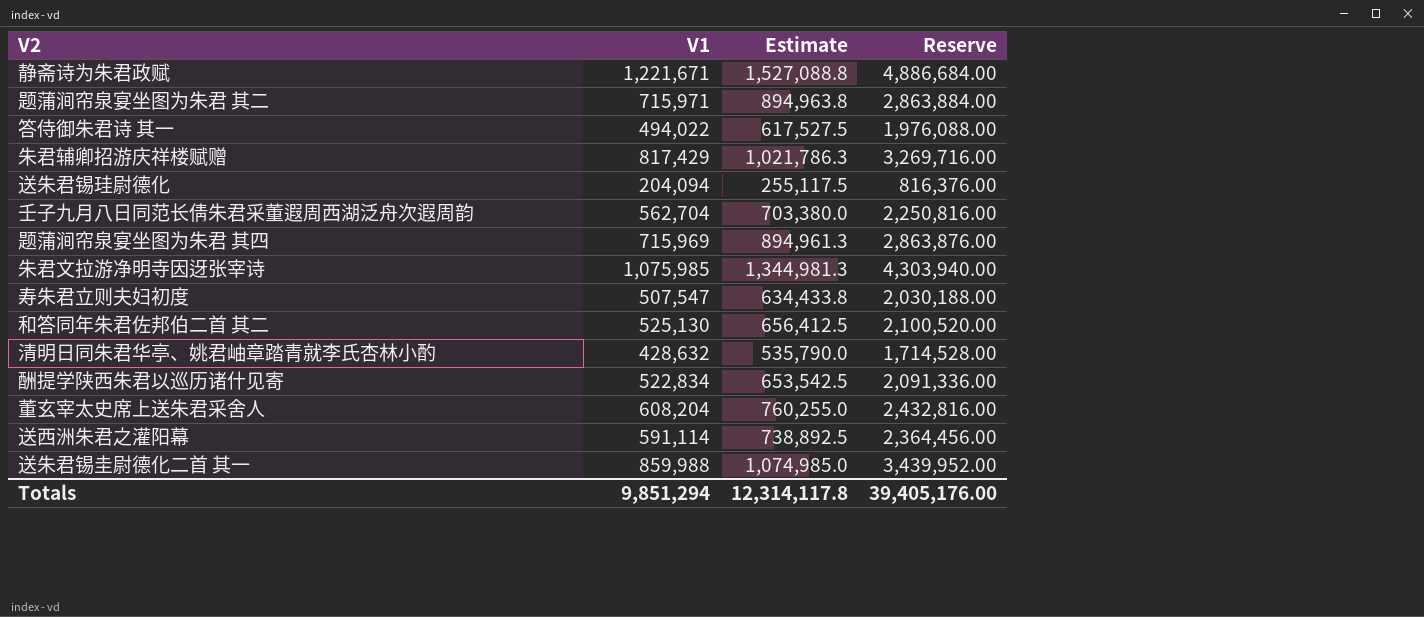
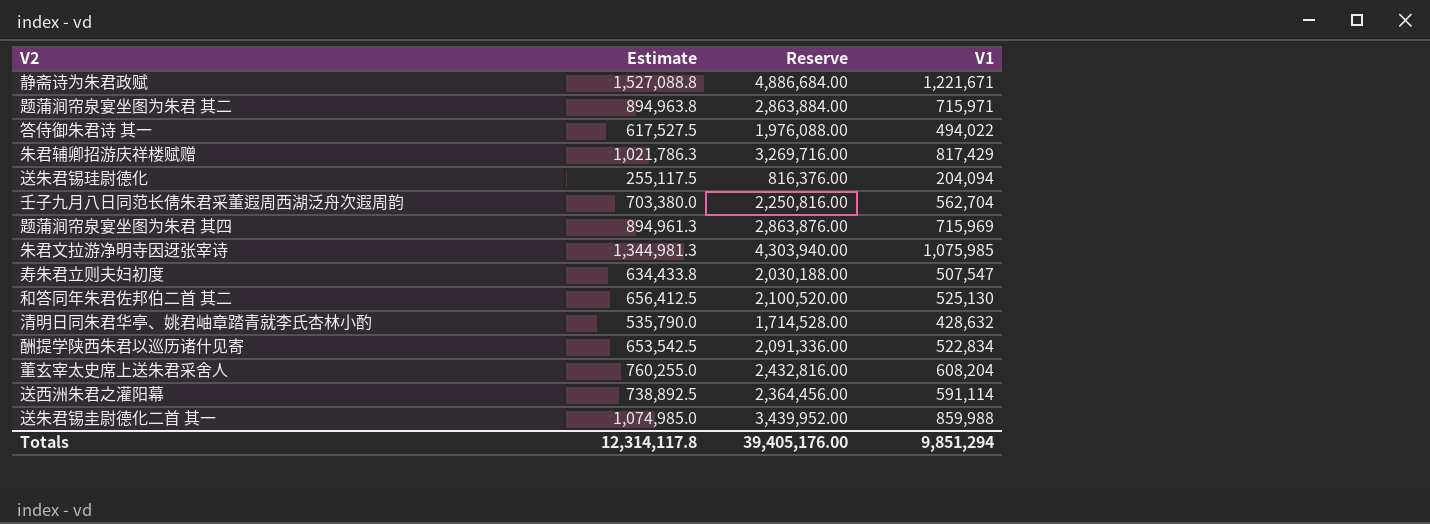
column V1 | position: 2 -> 4

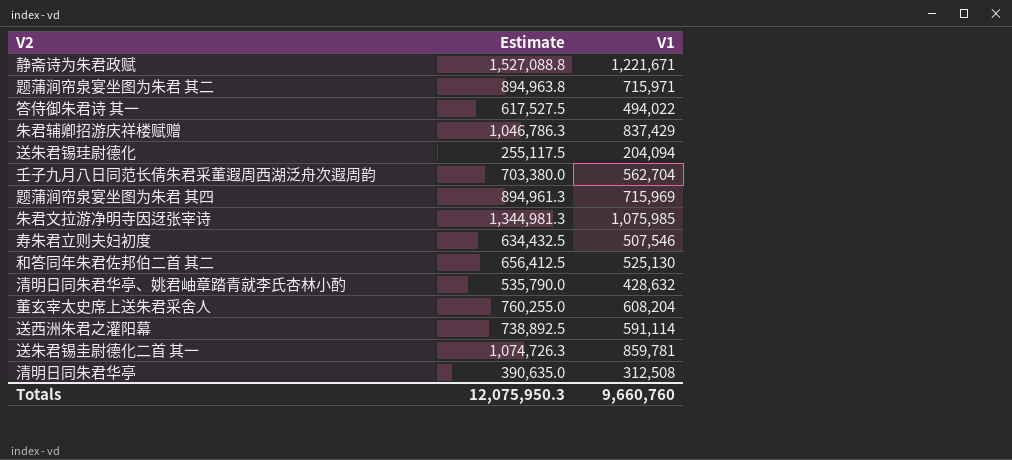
column Reserve | formula: [V1] * 4 -> none
row 酬提学陕西朱君以巡历诸什见寄: 653,542.5 | 2,091,336.00 | 522,834 -> none
朱君辅卿招游庆祥楼赋赠 | Estimate: 1,021,786.3 -> 1,046,786.3
朱君辅卿招游庆祥楼赋赠 | V1: 817,429 -> 837,429
寿朱君立则夫妇初度 | Estimate: 634,433.8 -> 634,432.5
寿朱君立则夫妇初度 | V1: 507,547 -> 507,546
送朱君锡圭尉德化二首 其一 | Estimate: 1,074,985.0 -> 1,074,726.3
送朱君锡圭尉德化二首 其一 | V1: 859,988 -> 859,781
row 清明日同朱君华亭: none -> 390,635.0 | 312,508
Totals | Estimate: 12,314,117.8 -> 12,075,950.3
Totals | V1: 9,851,294 -> 9,660,760

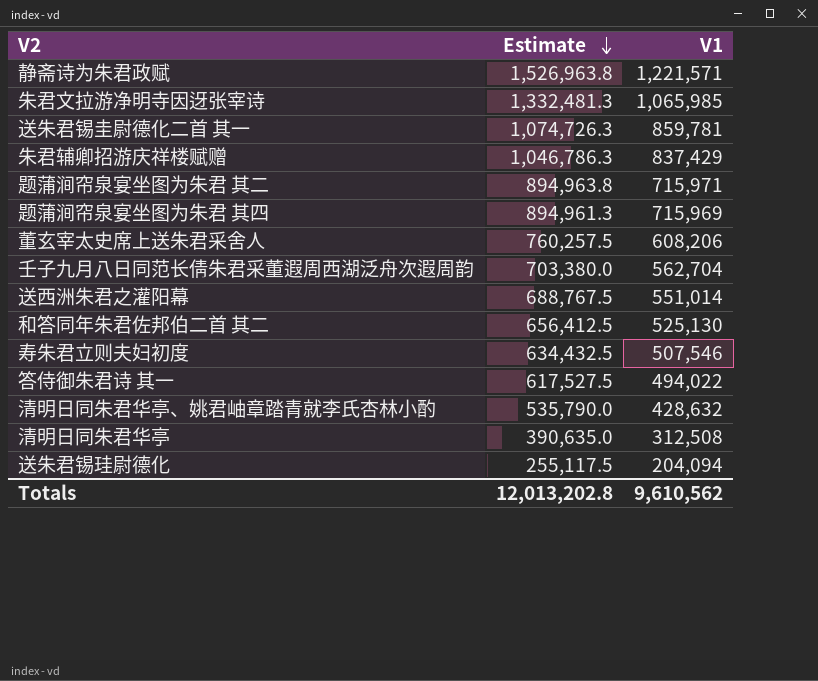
row order: none -> Estimate descending
静斋诗为朱君政赋 | Estimate: 1,527,088.8 -> 1,526,963.8
静斋诗为朱君政赋 | V1: 1,221,671 -> 1,221,571
朱君文拉游净明寺因迓张宰诗 | Estimate: 1,344,981.3 -> 1,332,481.3
朱君文拉游净明寺因迓张宰诗 | V1: 1,075,985 -> 1,065,985
董玄宰太史席上送朱君采舍人 | Estimate: 760,255.0 -> 760,257.5
董玄宰太史席上送朱君采舍人 | V1: 608,204 -> 608,206
送西洲朱君之灌阳幕 | Estimate: 738,892.5 -> 688,767.5
送西洲朱君之灌阳幕 | V1: 591,114 -> 551,014
Totals | Estimate: 12,075,950.3 -> 12,013,202.8
Totals | V1: 9,660,760 -> 9,610,562

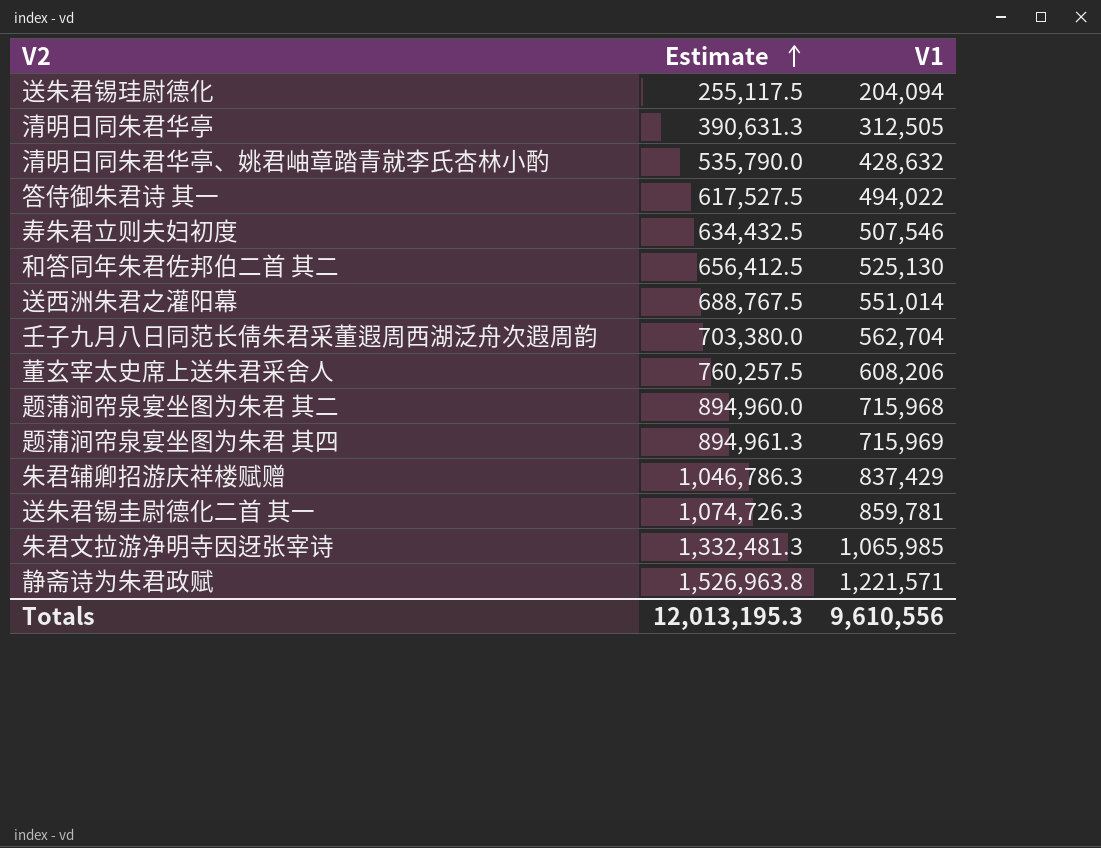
row order: Estimate descending -> Estimate ascending
清明日同朱君华亭 | Estimate: 390,635.0 -> 390,631.3
清明日同朱君华亭 | V1: 312,508 -> 312,505
题蒲涧帘泉宴坐图为朱君 其二 | Estimate: 894,963.8 -> 894,960.0
题蒲涧帘泉宴坐图为朱君 其二 | V1: 715,971 -> 715,968
Totals | Estimate: 12,013,202.8 -> 12,013,195.3
Totals | V1: 9,610,562 -> 9,610,556

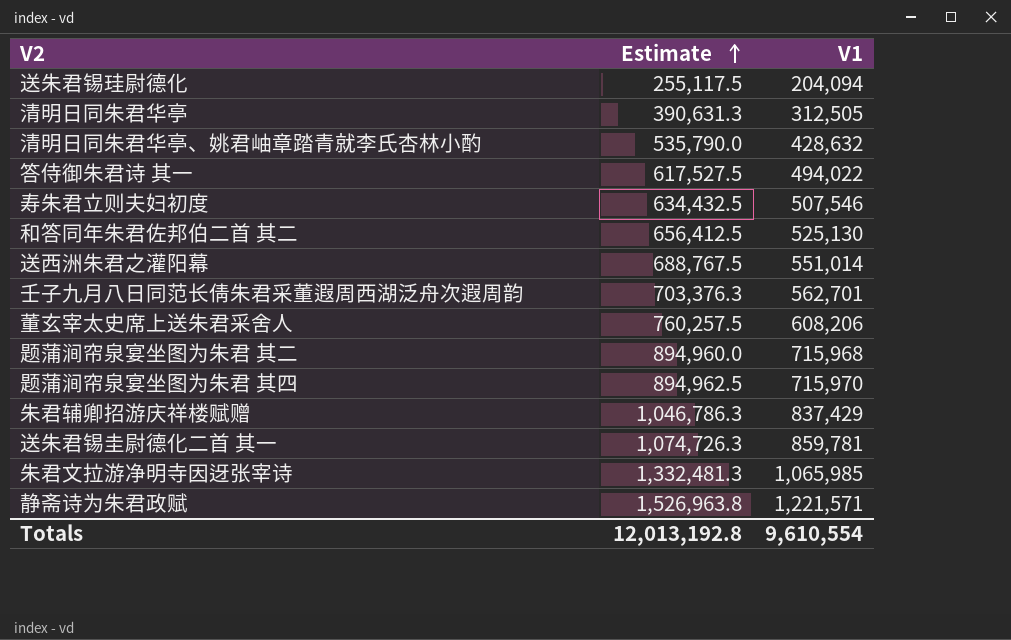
壬子九月八日同范长倩朱君采董遐周西湖泛舟次遐周韵 | Estimate: 703,380.0 -> 703,376.3
壬子九月八日同范长倩朱君采董遐周西湖泛舟次遐周韵 | V1: 562,704 -> 562,701
题蒲涧帘泉宴坐图为朱君 其四 | Estimate: 894,961.3 -> 894,962.5
题蒲涧帘泉宴坐图为朱君 其四 | V1: 715,969 -> 715,970
Totals | Estimate: 12,013,195.3 -> 12,013,192.8
Totals | V1: 9,610,556 -> 9,610,554

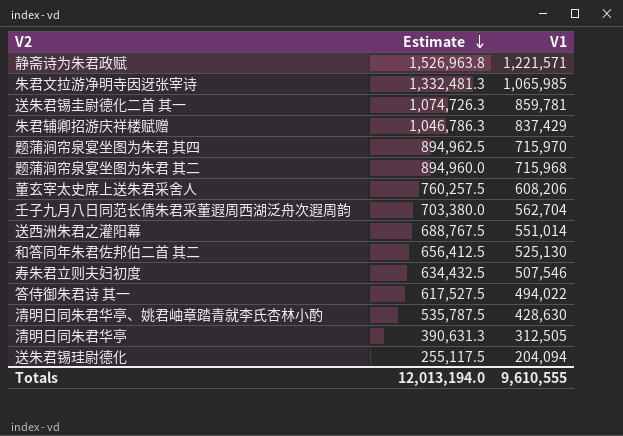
row order: Estimate ascending -> Estimate descending
壬子九月八日同范长倩朱君采董遐周西湖泛舟次遐周韵 | Estimate: 703,376.3 -> 703,380.0
壬子九月八日同范长倩朱君采董遐周西湖泛舟次遐周韵 | V1: 562,701 -> 562,704
清明日同朱君华亭、姚君岫章踏青就李氏杏林小酌 | Estimate: 535,790.0 -> 535,787.5
清明日同朱君华亭、姚君岫章踏青就李氏杏林小酌 | V1: 428,632 -> 428,630
Totals | Estimate: 12,013,192.8 -> 12,013,194.0
Totals | V1: 9,610,554 -> 9,610,555

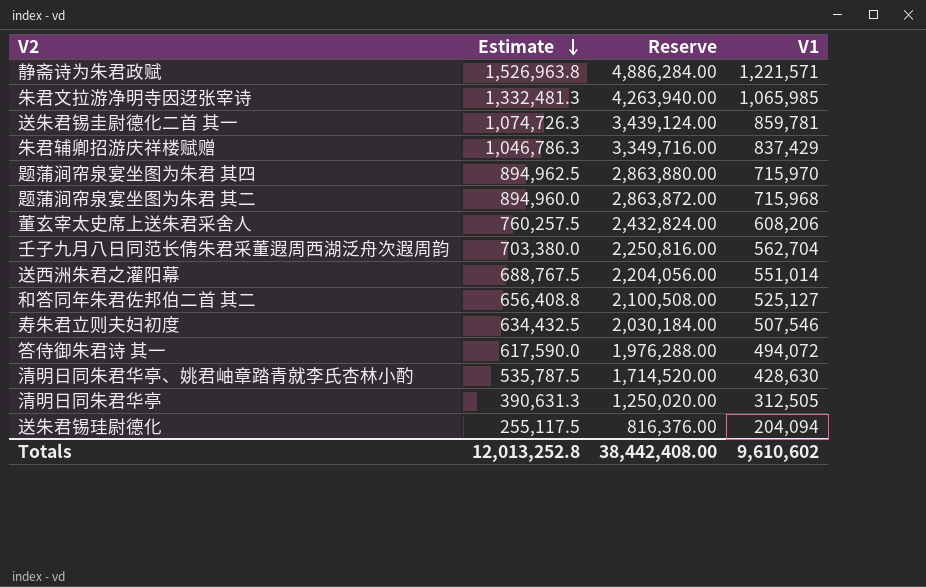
column Reserve | formula: none -> [V1] * 4
和答同年朱君佐邦伯二首 其二 | Estimate: 656,412.5 -> 656,408.8
和答同年朱君佐邦伯二首 其二 | V1: 525,130 -> 525,127
答侍御朱君诗 其一 | Estimate: 617,527.5 -> 617,590.0
答侍御朱君诗 其一 | V1: 494,022 -> 494,072
Totals | Estimate: 12,013,194.0 -> 12,013,252.8
Totals | V1: 9,610,555 -> 9,610,602

